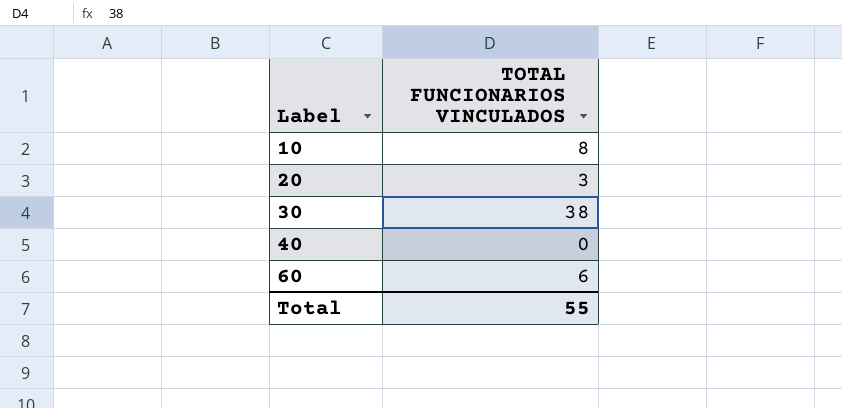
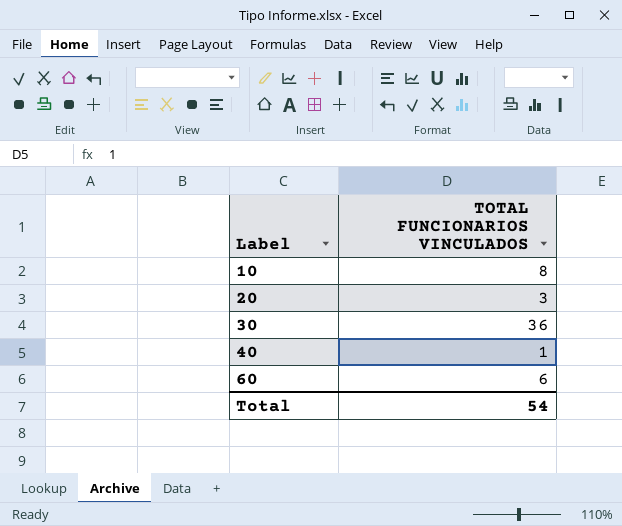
30 | TOTAL FUNCIONARIOS VINCULADOS: 38 -> 36
40 | TOTAL FUNCIONARIOS VINCULADOS: 0 -> 1
Total | TOTAL FUNCIONARIOS VINCULADOS: 55 -> 54

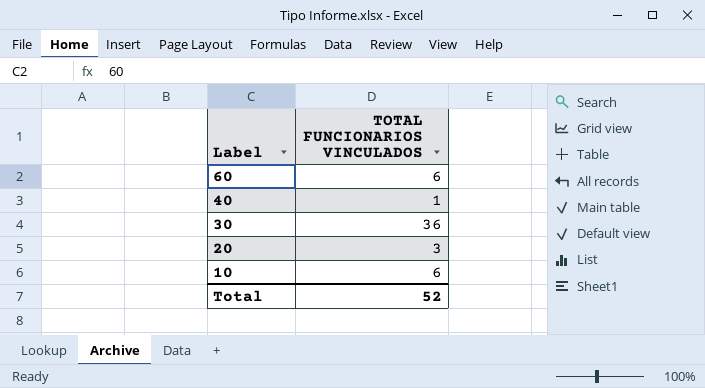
row order: Label ascending -> Label descending
10 | TOTAL FUNCIONARIOS VINCULADOS: 8 -> 6
Total | TOTAL FUNCIONARIOS VINCULADOS: 54 -> 52

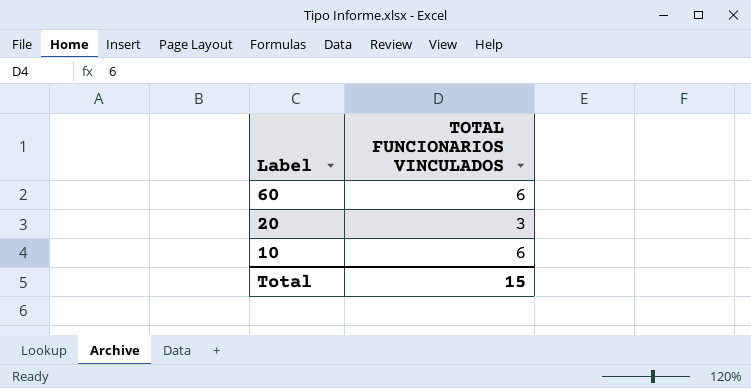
row 40: 1 -> none
row 30: 36 -> none
Total | TOTAL FUNCIONARIOS VINCULADOS: 52 -> 15

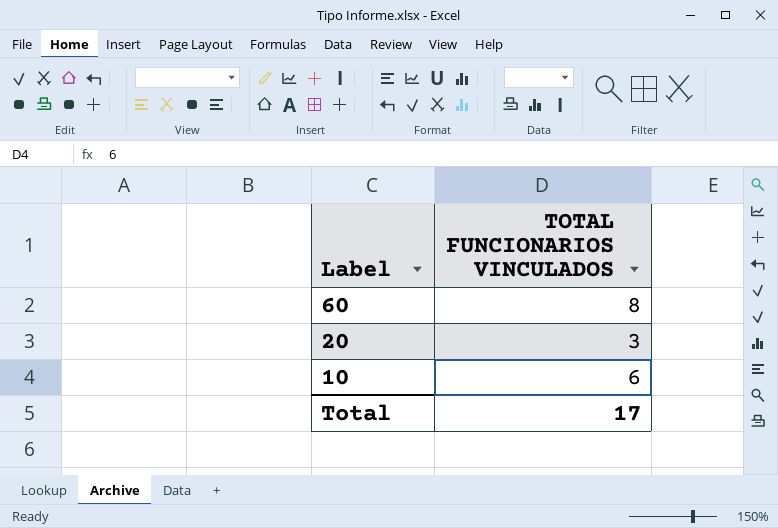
60 | TOTAL FUNCIONARIOS VINCULADOS: 6 -> 8
Total | TOTAL FUNCIONARIOS VINCULADOS: 15 -> 17

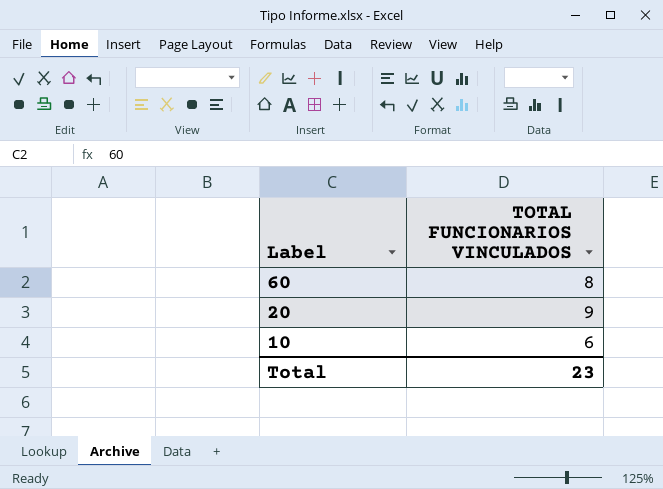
20 | TOTAL FUNCIONARIOS VINCULADOS: 3 -> 9
Total | TOTAL FUNCIONARIOS VINCULADOS: 17 -> 23

